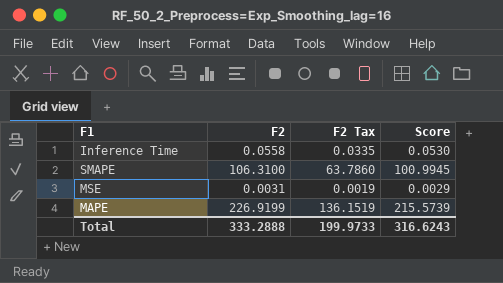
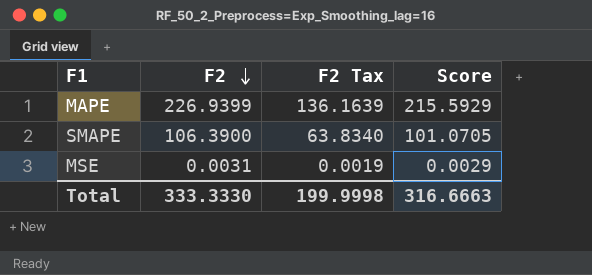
row order: none -> F2 descending
row Inference Time: 0.0558 | 0.0335 | 0.0530 -> none
MAPE | F2: 226.9199 -> 226.9399
MAPE | F2 Tax: 136.1519 -> 136.1639
MAPE | Score: 215.5739 -> 215.5929
SMAPE | F2: 106.3100 -> 106.3900
SMAPE | F2 Tax: 63.7860 -> 63.8340
SMAPE | Score: 100.9945 -> 101.0705
Total | F2: 333.2888 -> 333.3330
Total | F2 Tax: 199.9733 -> 199.9998
Total | Score: 316.6243 -> 316.6663

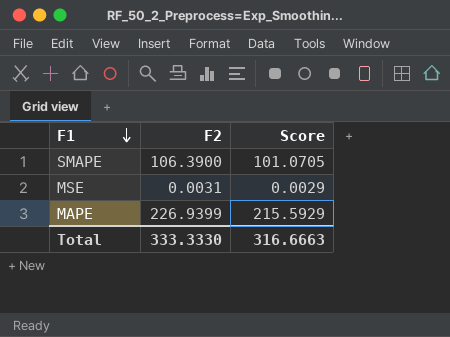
row order: F2 descending -> F1 descending
column F2 Tax | formula: [F2] * 0.6 -> none

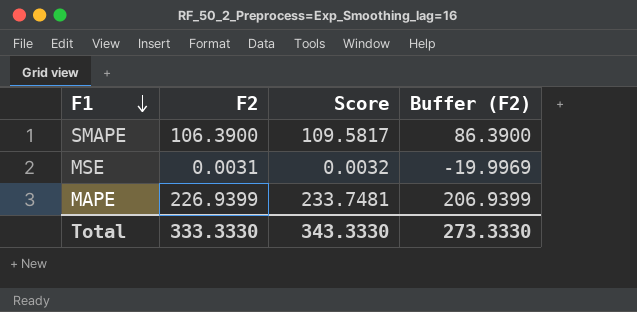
column Score | formula: [F2] * 0.95 -> [F2] * 1.03
column Buffer (F2) | formula: none -> [F2] - 20
Total | Score: 316.6663 -> 343.3330

